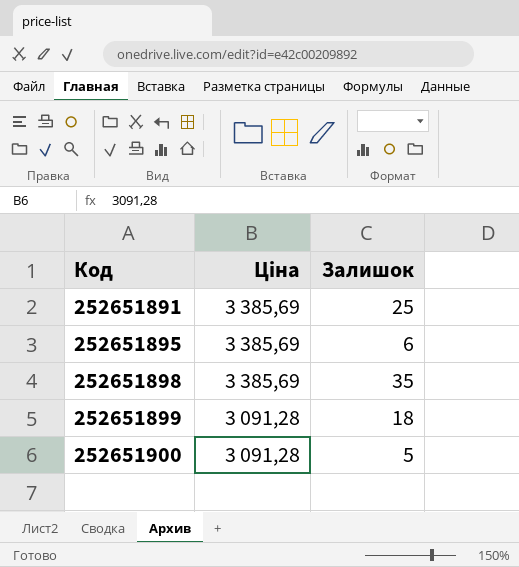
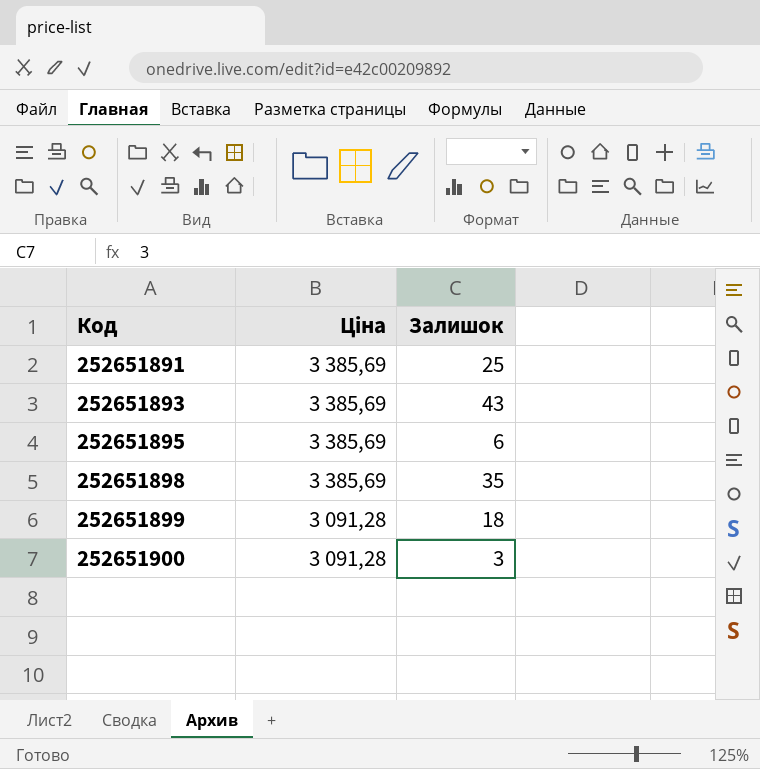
row 252651893: none -> 3 385,69 | 43
252651900 | Залишок: 5 -> 3

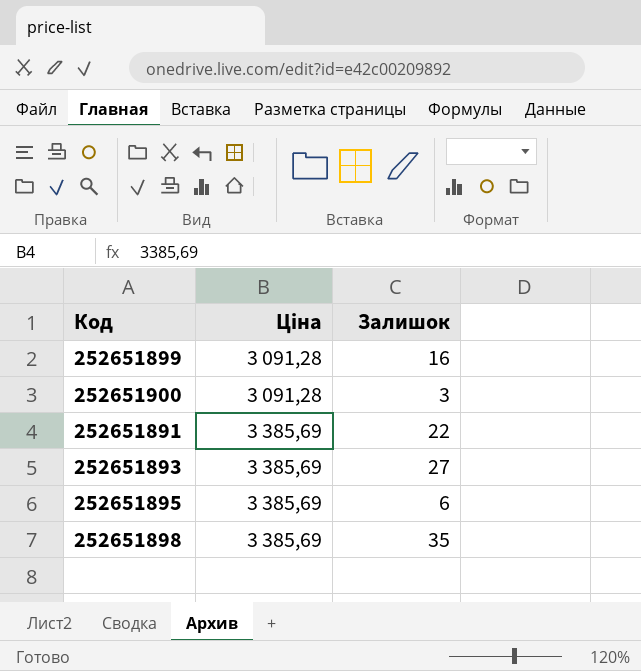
row order: Код ascending -> Ціна ascending
252651899 | Залишок: 18 -> 16
252651891 | Залишок: 25 -> 22
252651893 | Залишок: 43 -> 27

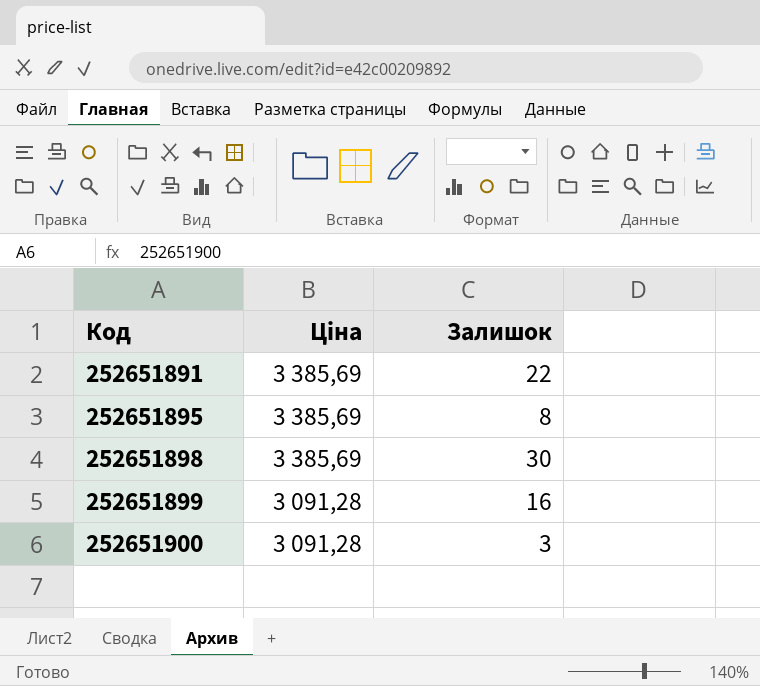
row order: Ціна ascending -> Код ascending
row 252651893: 3 385,69 | 27 -> none
252651895 | Залишок: 6 -> 8
252651898 | Залишок: 35 -> 30

